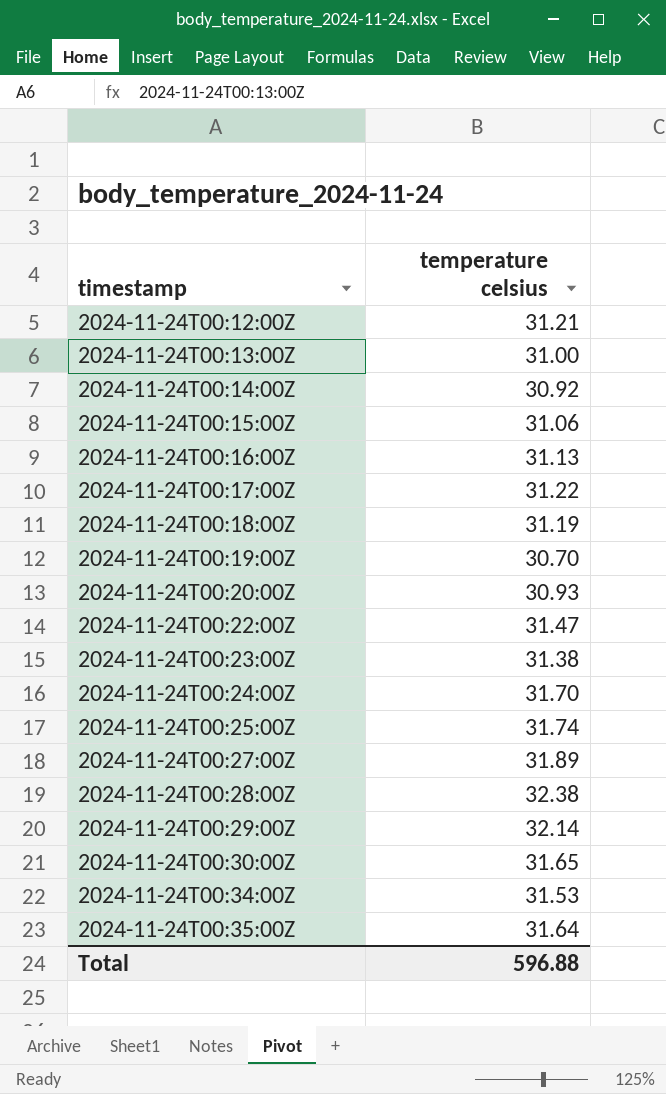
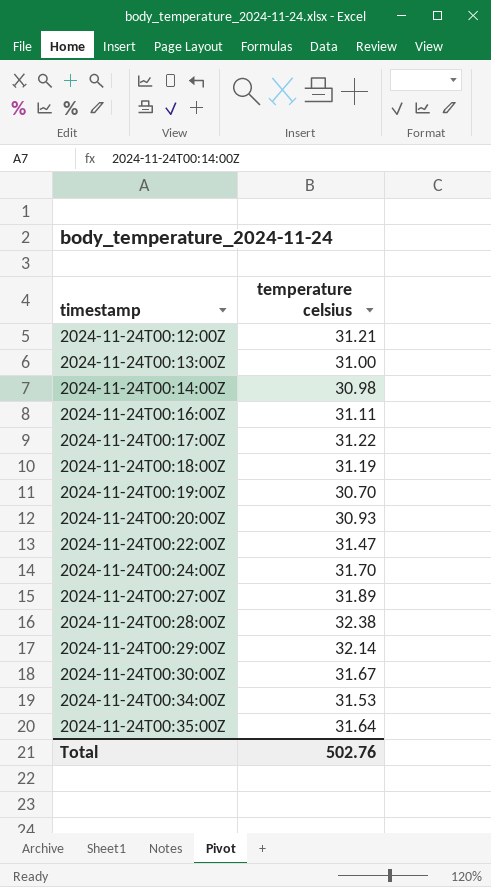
row 2024-11-24T00:15:00Z: 31.06 -> none
row 2024-11-24T00:23:00Z: 31.38 -> none
row 2024-11-24T00:25:00Z: 31.74 -> none
2024-11-24T00:14:00Z | temperature celsius: 30.92 -> 30.98
2024-11-24T00:16:00Z | temperature celsius: 31.13 -> 31.11
2024-11-24T00:30:00Z | temperature celsius: 31.65 -> 31.67
Total | temperature celsius: 596.88 -> 502.76

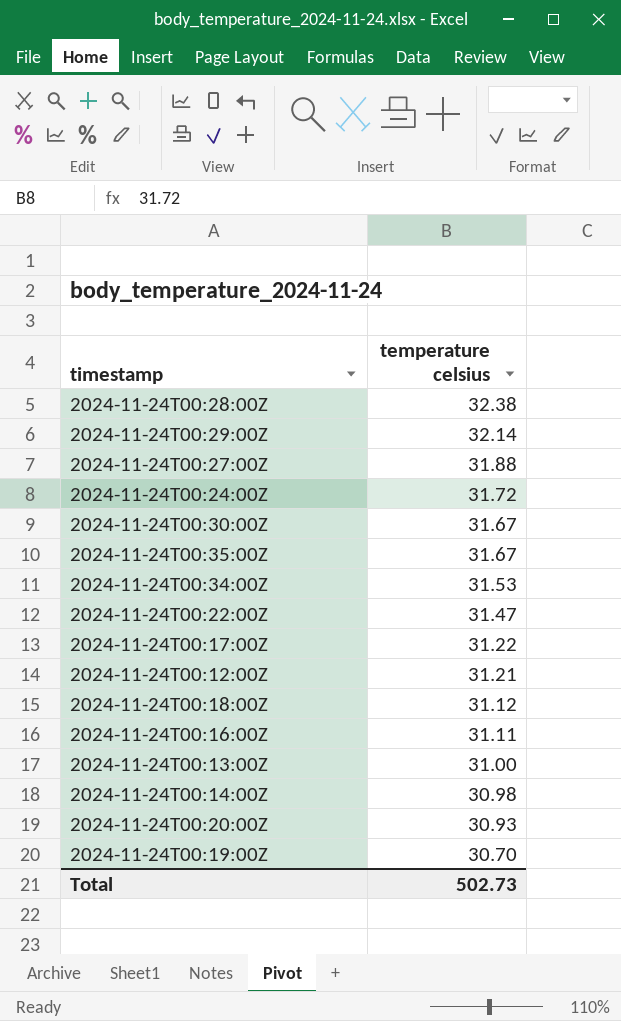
row order: timestamp ascending -> temperature celsius descending
2024-11-24T00:27:00Z | temperature celsius: 31.89 -> 31.88
2024-11-24T00:24:00Z | temperature celsius: 31.70 -> 31.72
2024-11-24T00:35:00Z | temperature celsius: 31.64 -> 31.67
2024-11-24T00:18:00Z | temperature celsius: 31.19 -> 31.12
Total | temperature celsius: 502.76 -> 502.73

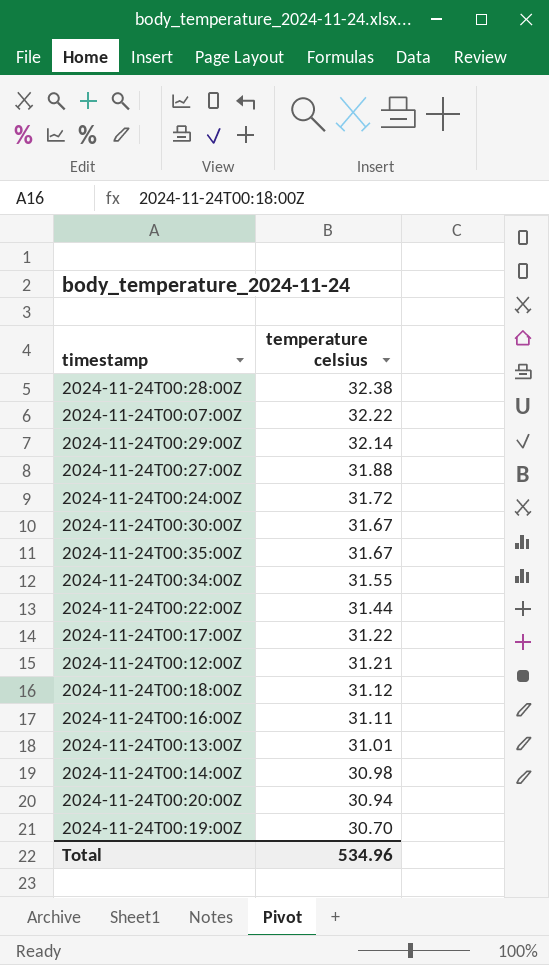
row 2024-11-24T00:07:00Z: none -> 32.22
2024-11-24T00:34:00Z | temperature celsius: 31.53 -> 31.55
2024-11-24T00:22:00Z | temperature celsius: 31.47 -> 31.44
2024-11-24T00:13:00Z | temperature celsius: 31.00 -> 31.01
2024-11-24T00:20:00Z | temperature celsius: 30.93 -> 30.94
Total | temperature celsius: 502.73 -> 534.96

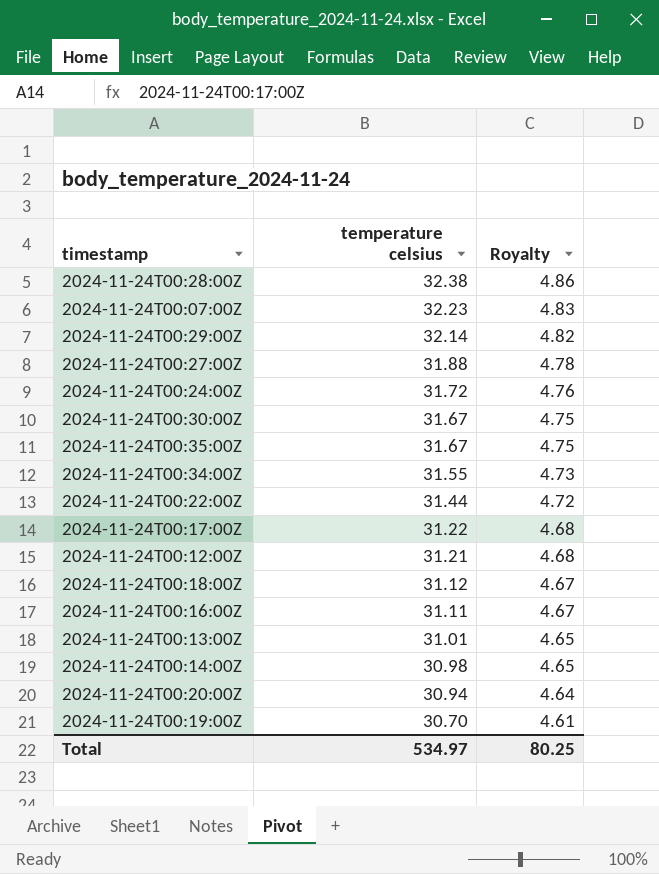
column Royalty | formula: none -> [temperature celsius] * 0.15
2024-11-24T00:07:00Z | temperature celsius: 32.22 -> 32.23
Total | temperature celsius: 534.96 -> 534.97

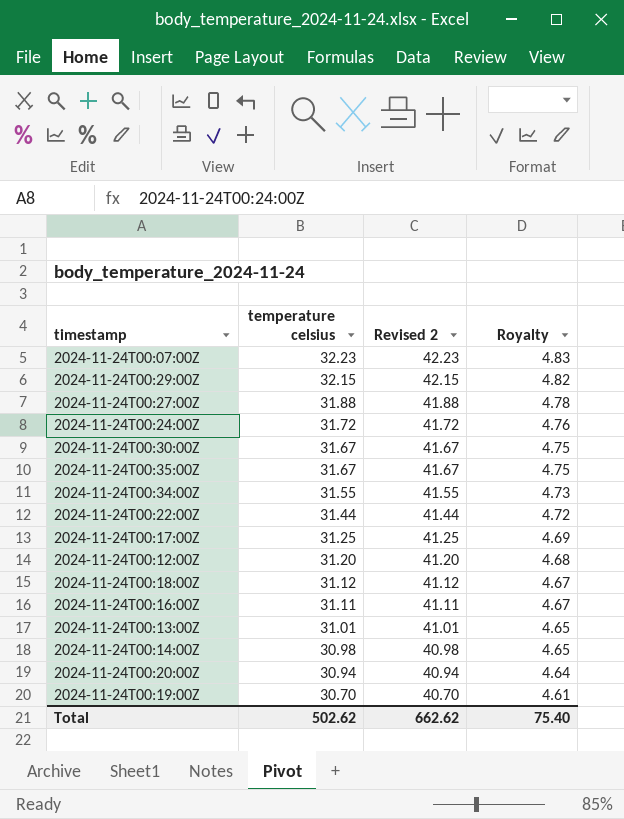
column Revised 2 | formula: none -> [temperature celsius] + 10
row 2024-11-24T00:28:00Z: 32.38 | 4.86 -> none
2024-11-24T00:29:00Z | temperature celsius: 32.14 -> 32.15
2024-11-24T00:17:00Z | temperature celsius: 31.22 -> 31.25
2024-11-24T00:17:00Z | Royalty: 4.68 -> 4.69
2024-11-24T00:12:00Z | temperature celsius: 31.21 -> 31.20
Total | temperature celsius: 534.97 -> 502.62
Total | Royalty: 80.25 -> 75.40

